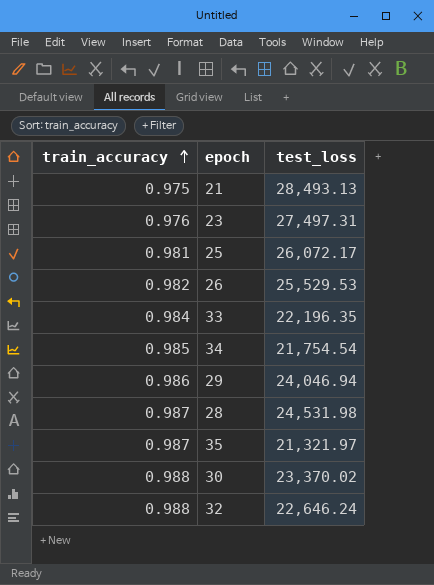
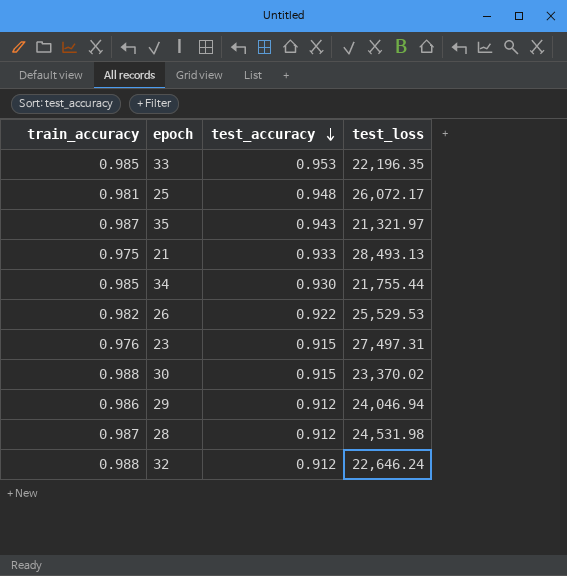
row order: train_accuracy ascending -> test_accuracy descending
column test_accuracy | position: none -> 3
33 | train_accuracy: 0.984 -> 0.985
34 | test_loss: 21,754.54 -> 21,755.44

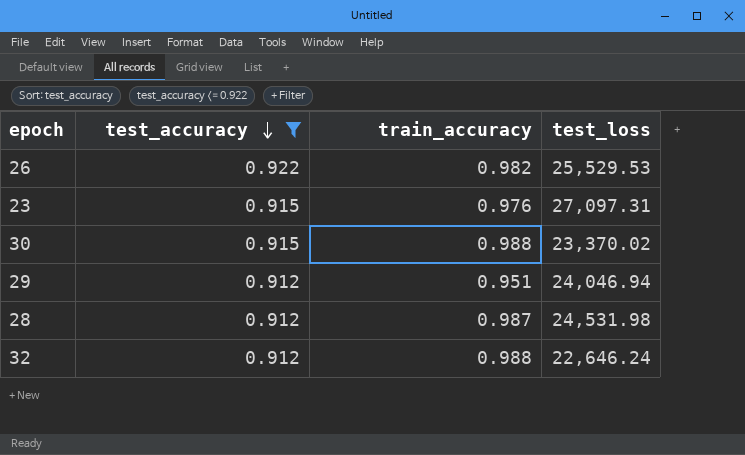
filter: none -> test_accuracy <= 0.922
column train_accuracy | position: 1 -> 3
23 | test_loss: 27,497.31 -> 27,097.31
29 | train_accuracy: 0.986 -> 0.951

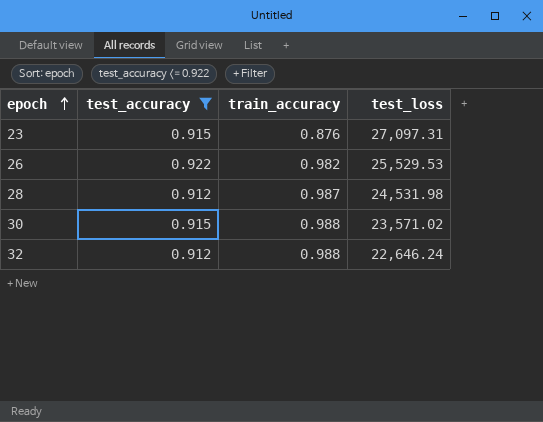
row order: test_accuracy descending -> epoch ascending
row 29: 0.912 | 0.951 | 24,046.94 -> none
23 | train_accuracy: 0.976 -> 0.876
30 | test_loss: 23,370.02 -> 23,571.02

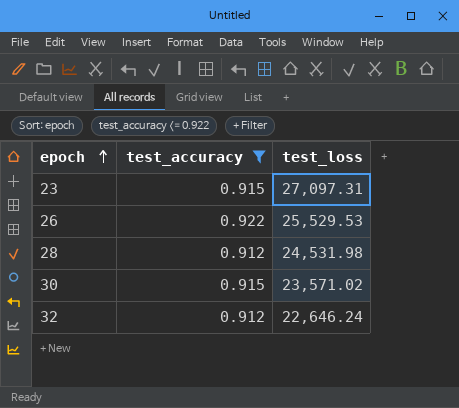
column train_accuracy | position: 3 -> none

